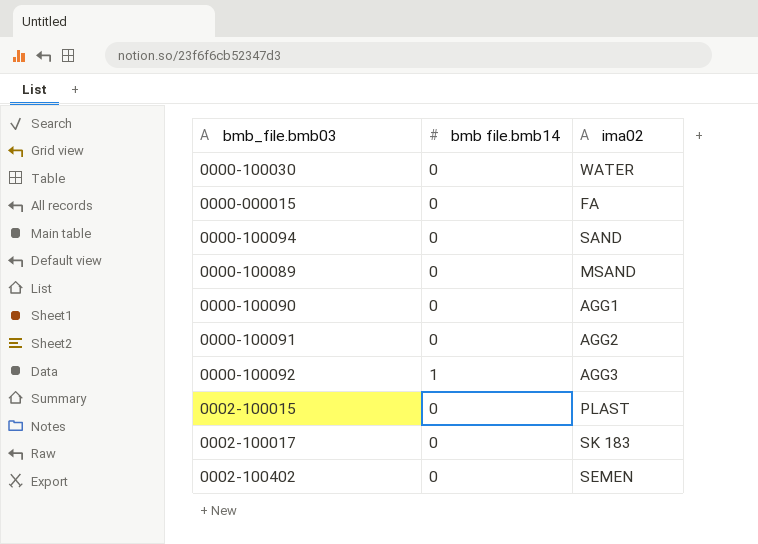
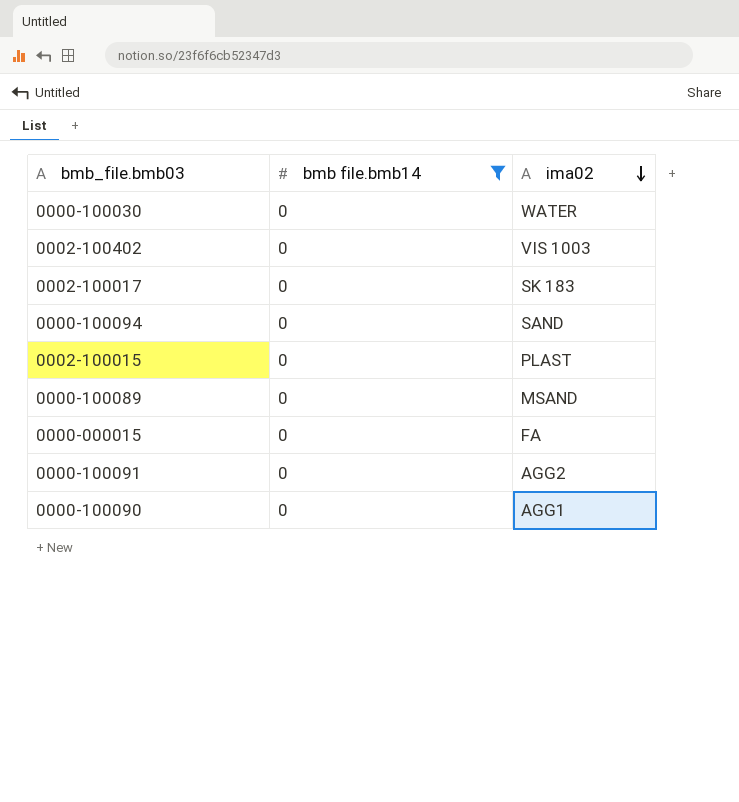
filter: none -> bmb file.bmb14 = 0
row order: none -> ima02 descending
0002-100402 | ima02: SEMEN -> VIS 1003

